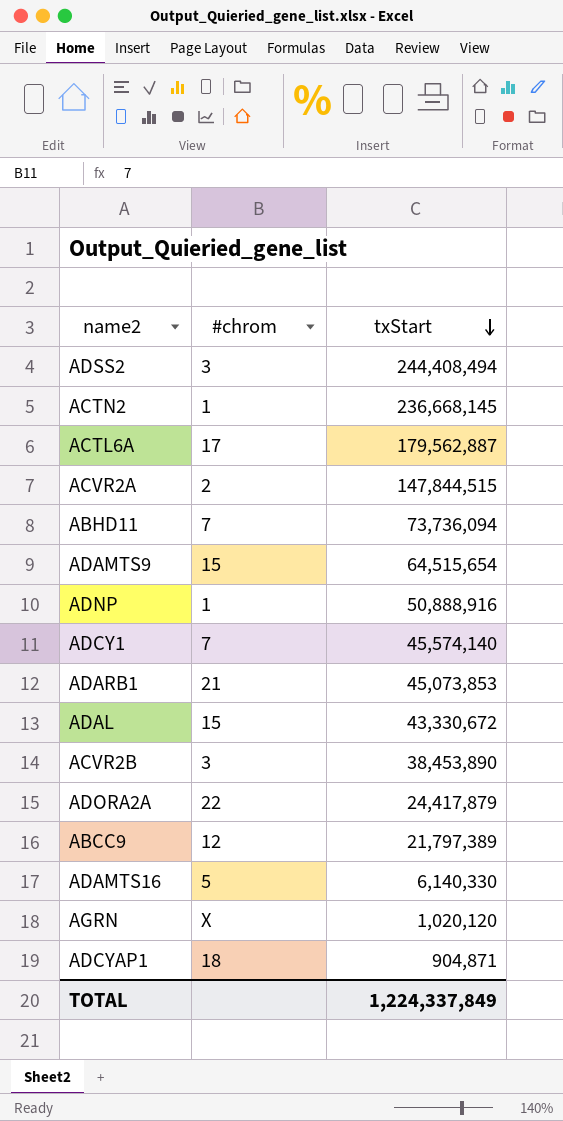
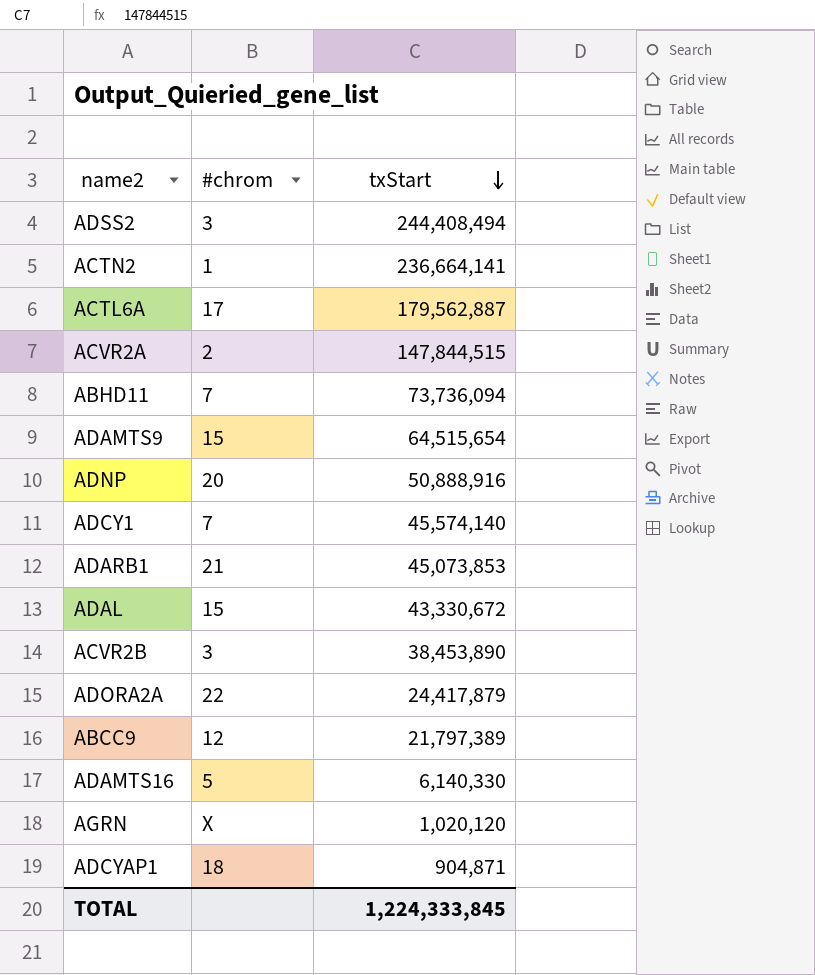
ACTN2 | txStart: 236,668,145 -> 236,664,141
ADNP | #chrom: 1 -> 20
TOTAL | txStart: 1,224,337,849 -> 1,224,333,845

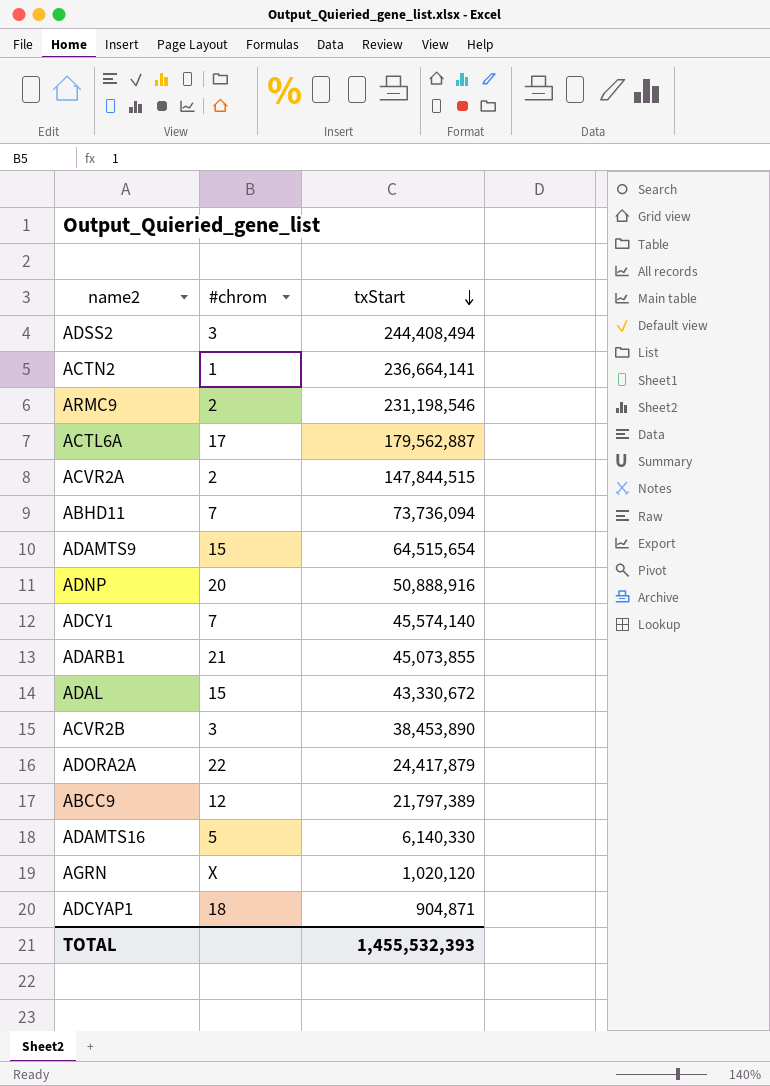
row ARMC9: none -> 2 | 231,198,546
ADARB1 | txStart: 45,073,853 -> 45,073,855
TOTAL | txStart: 1,224,333,845 -> 1,455,532,393

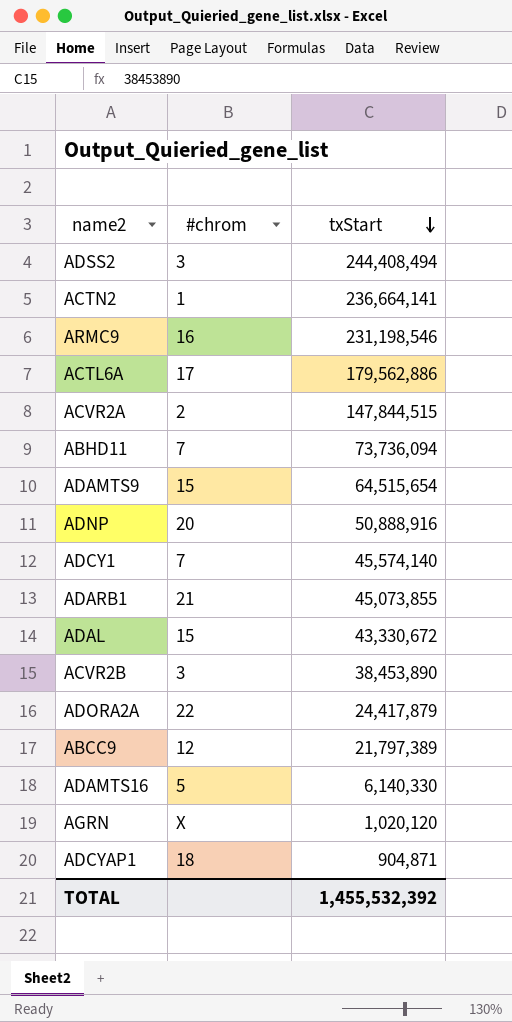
ARMC9 | #chrom: 2 -> 16
ACTL6A | txStart: 179,562,887 -> 179,562,886
TOTAL | txStart: 1,455,532,393 -> 1,455,532,392

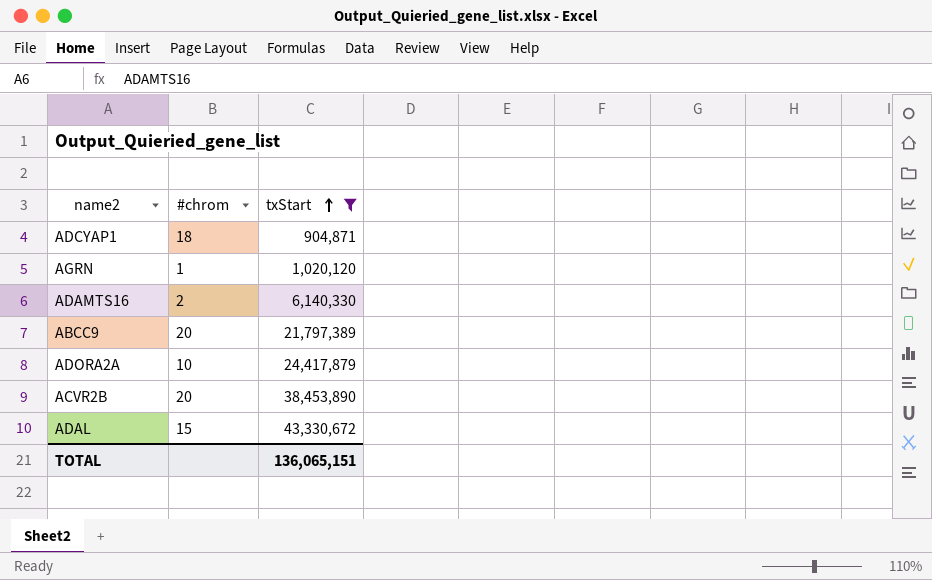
filter: none -> txStart <= 43,330,672
row order: txStart descending -> txStart ascending
AGRN | #chrom: X -> 1
ADAMTS16 | #chrom: 5 -> 2
ABCC9 | #chrom: 12 -> 20
ADORA2A | #chrom: 22 -> 10
ACVR2B | #chrom: 3 -> 20
TOTAL | txStart: 1,455,532,392 -> 136,065,151

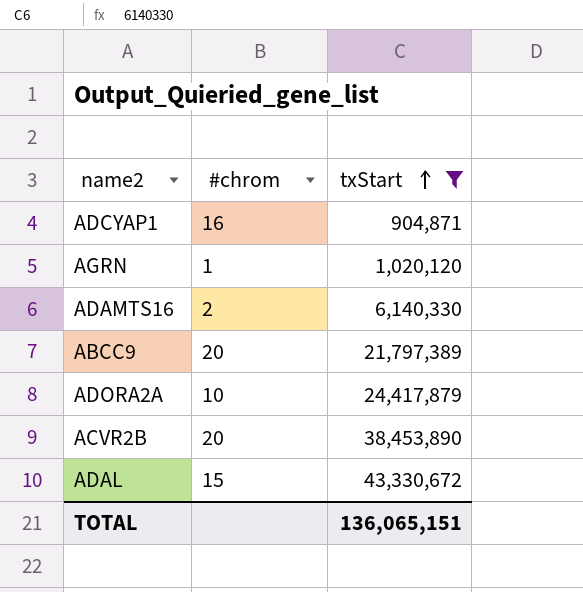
ADCYAP1 | #chrom: 18 -> 16

